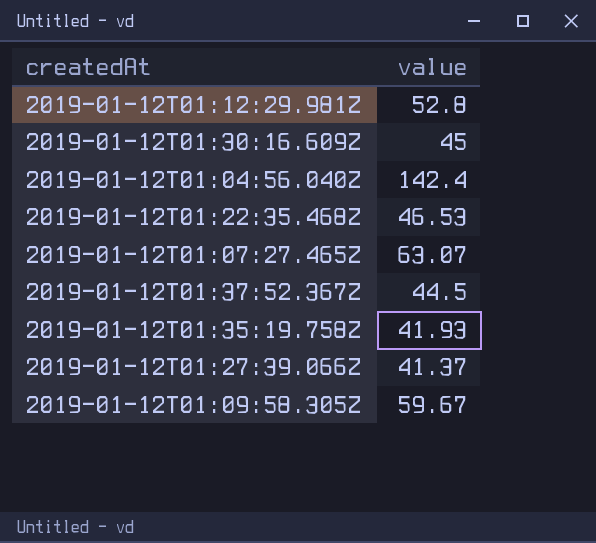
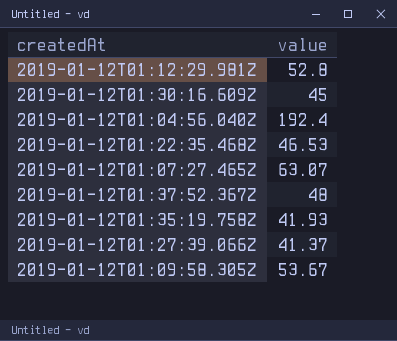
2019-01-12T01:04:56.040Z | value: 142.4 -> 192.4
2019-01-12T01:37:52.367Z | value: 44.5 -> 48
2019-01-12T01:09:58.305Z | value: 59.67 -> 53.67

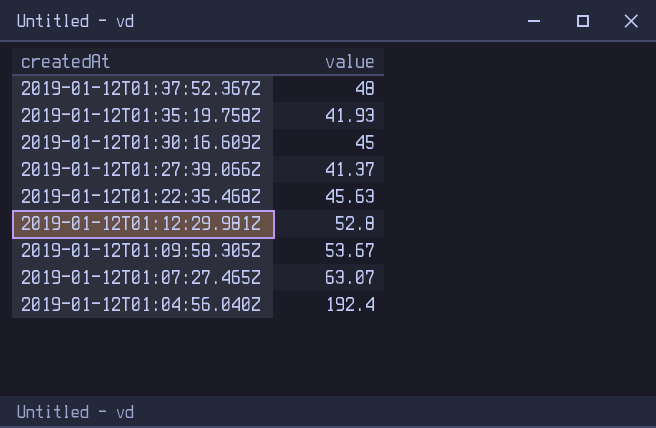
row order: none -> createdAt descending
2019-01-12T01:22:35.468Z | value: 46.53 -> 45.63

